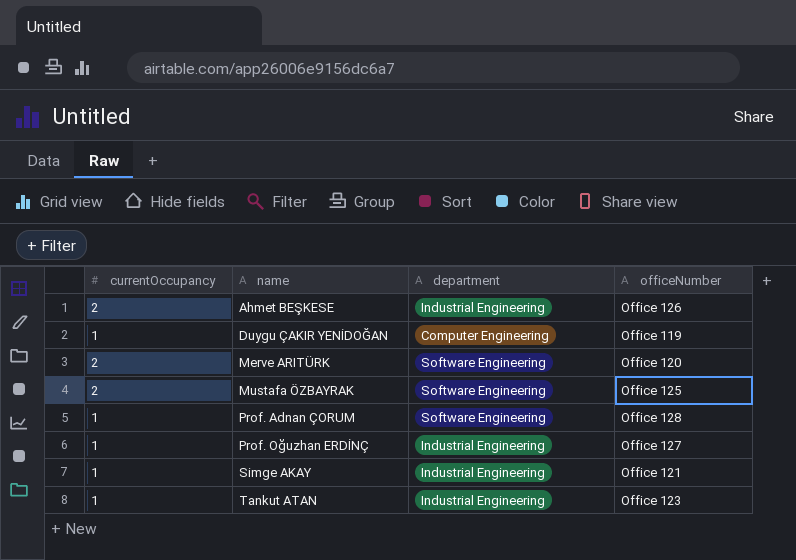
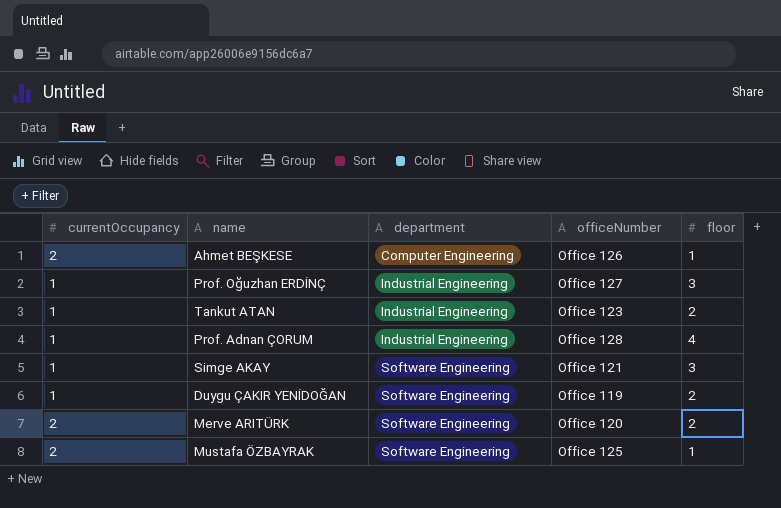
row order: name ascending -> department ascending
column floor | position: none -> 5
Ahmet BEŞKESE | department: Industrial Engineering -> Computer Engineering
Prof. Adnan ÇORUM | department: Software Engineering -> Industrial Engineering
Simge AKAY | department: Industrial Engineering -> Software Engineering
Duygu ÇAKIR YENİDOĞAN | department: Computer Engineering -> Software Engineering

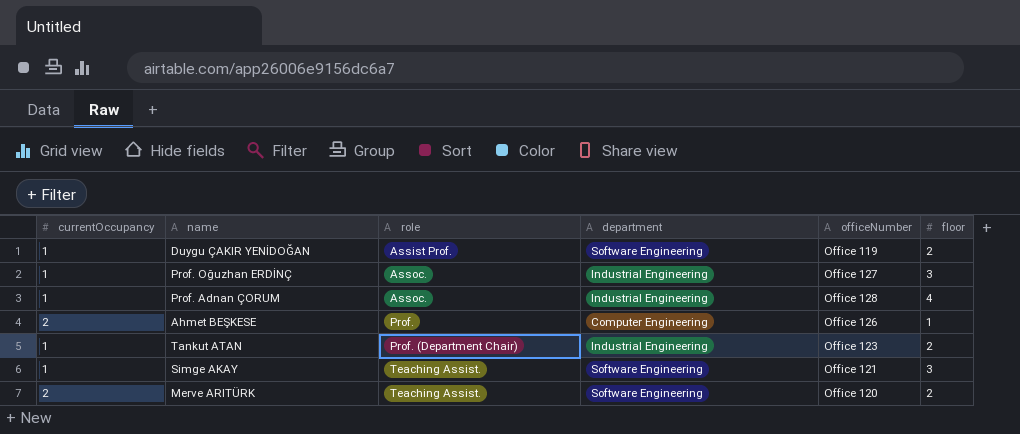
row order: department ascending -> role ascending
column role | position: none -> 3
row Mustafa ÖZBAYRAK: 2 | Software Engineering | Office 125 | 1 -> none

